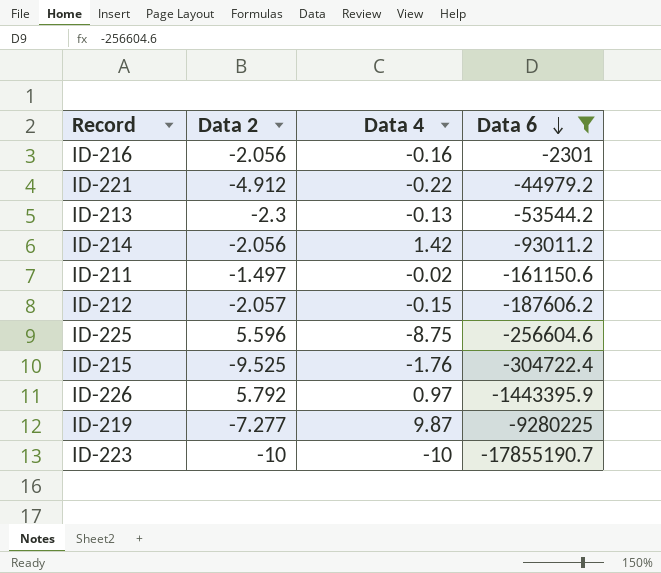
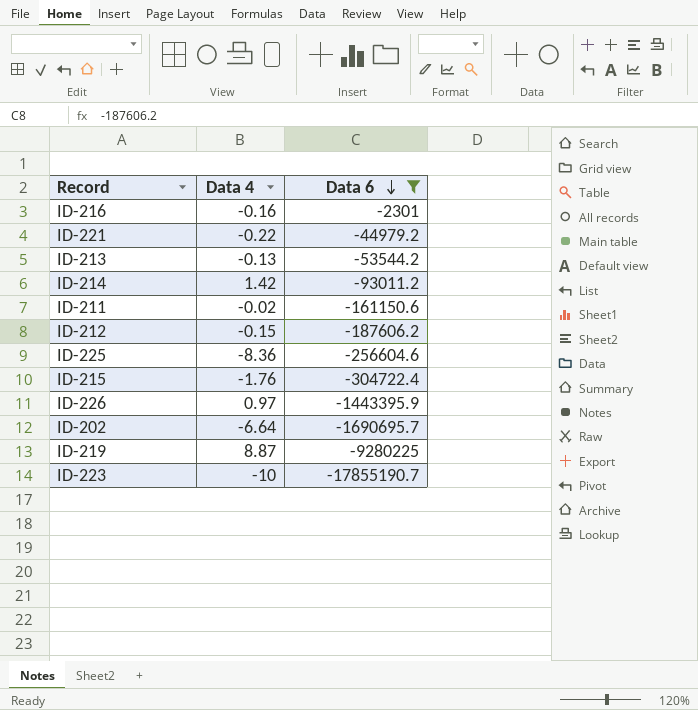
column Data 2 | position: 2 -> none
ID-225 | Data 4: -8.75 -> -8.36
row ID-202: none -> -6.64 | -1690695.7
ID-219 | Data 4: 9.87 -> 8.87

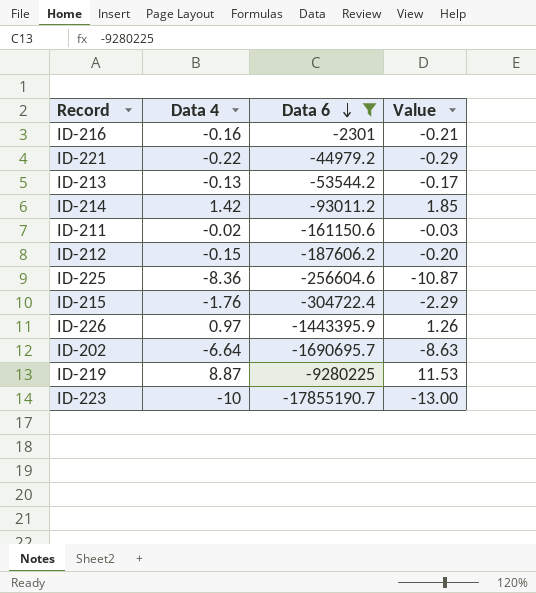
column Value | formula: none -> [Data 4] * 1.3

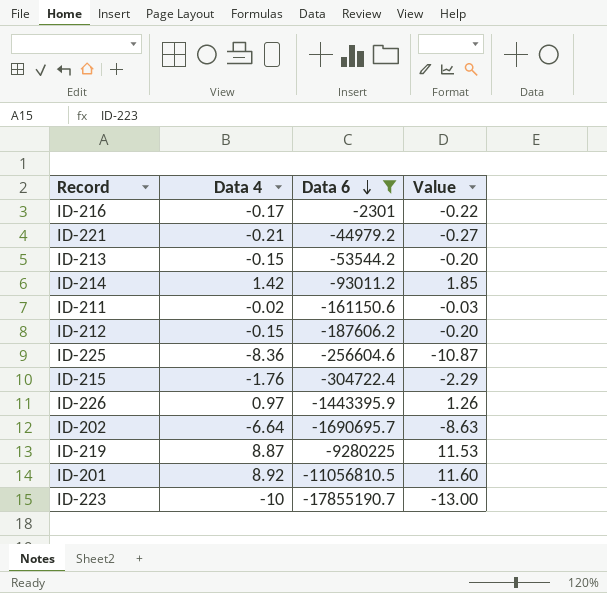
ID-216 | Data 4: -0.16 -> -0.17
ID-216 | Value: -0.21 -> -0.22
ID-221 | Data 4: -0.22 -> -0.21
ID-221 | Value: -0.29 -> -0.27
ID-213 | Data 4: -0.13 -> -0.15
ID-213 | Value: -0.17 -> -0.20
row ID-201: none -> 8.92 | -11056810.5 | 11.60

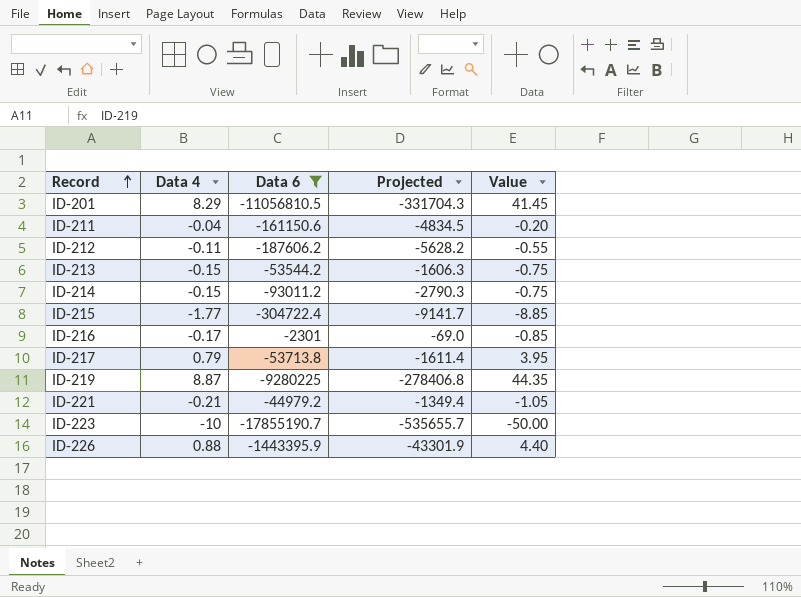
row order: Data 6 descending -> Record ascending
column Projected | formula: none -> [Data 6] * 0.03
column Value | formula: [Data 4] * 1.3 -> [Data 4] * 5
row ID-225: -8.36 | -256604.6 | -10.87 -> none
row ID-202: -6.64 | -1690695.7 | -8.63 -> none
ID-201 | Data 4: 8.92 -> 8.29
ID-211 | Data 4: -0.02 -> -0.04
ID-212 | Data 4: -0.15 -> -0.11
ID-214 | Data 4: 1.42 -> -0.15
ID-215 | Data 4: -1.76 -> -1.77
row ID-217: none -> 0.79 | -53713.8 | -1611.4 | 3.95
ID-226 | Data 4: 0.97 -> 0.88

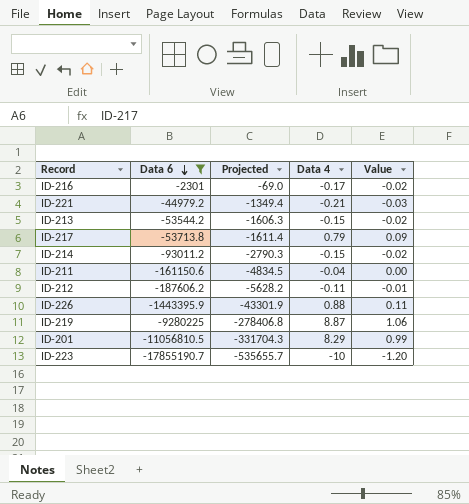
row order: Record ascending -> Data 6 descending
column Data 4 | position: 2 -> 4
column Value | formula: [Data 4] * 5 -> [Data 4] * 0.12
row ID-215: -1.77 | -304722.4 | -9141.7 | -8.85 -> none

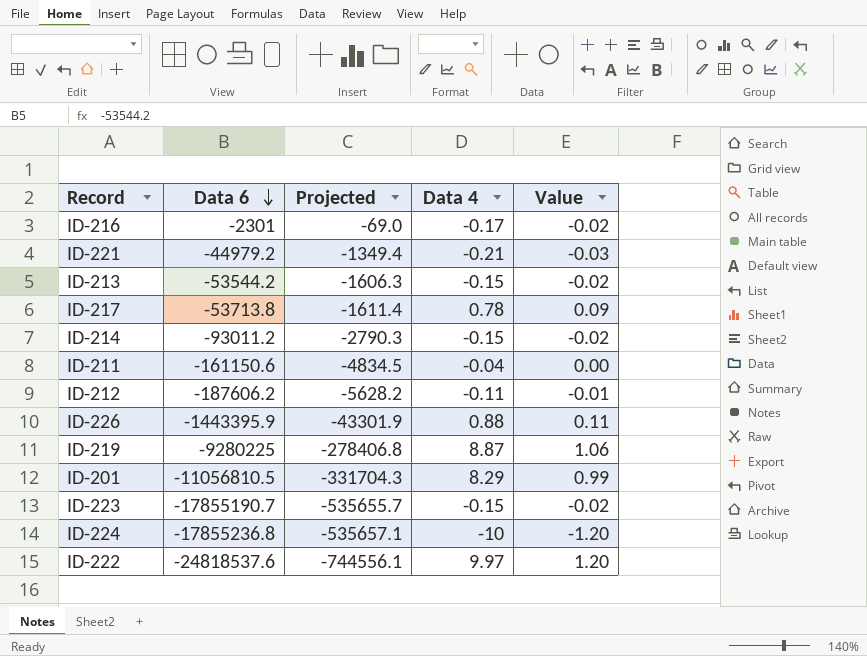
filter: Data 6 >= -17855190.7 -> none
ID-217 | Data 4: 0.79 -> 0.78
ID-223 | Data 4: -10 -> -0.15
ID-223 | Value: -1.20 -> -0.02

